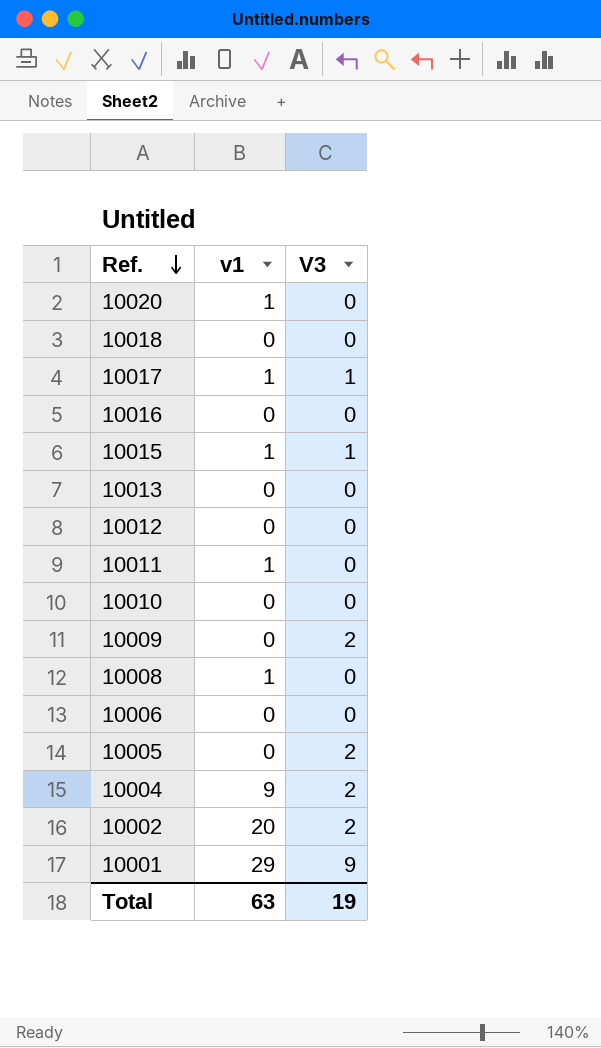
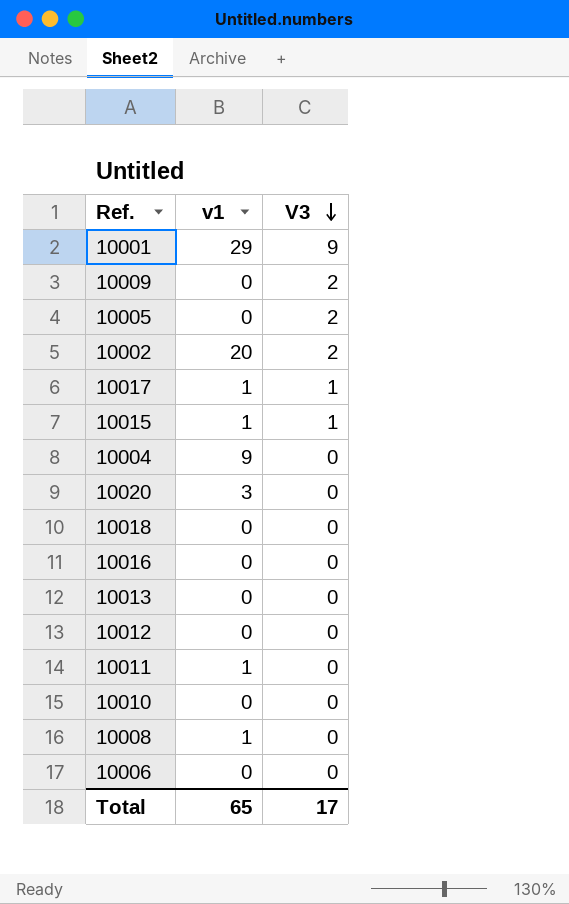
row order: Ref. descending -> V3 descending
10004 | V3: 2 -> 0
10020 | v1: 1 -> 3
Total | v1: 63 -> 65
Total | V3: 19 -> 17

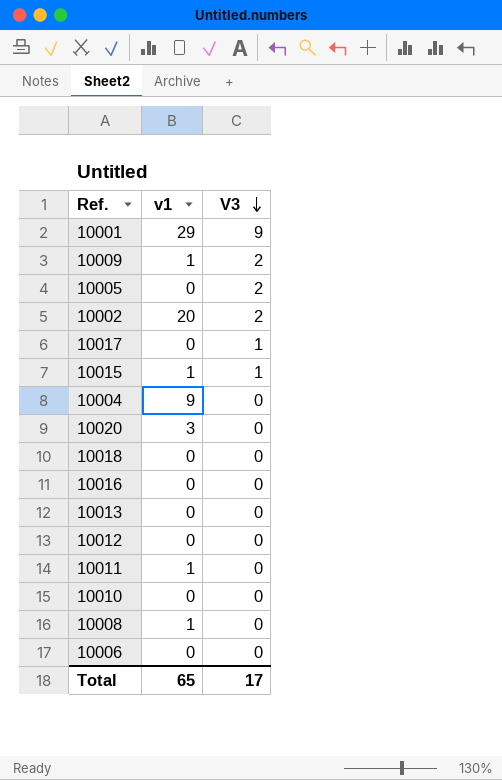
10009 | v1: 0 -> 1
10017 | v1: 1 -> 0

